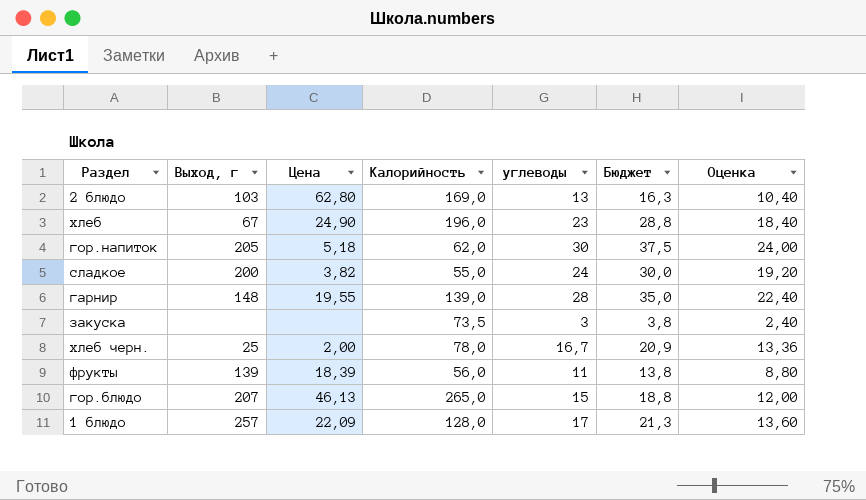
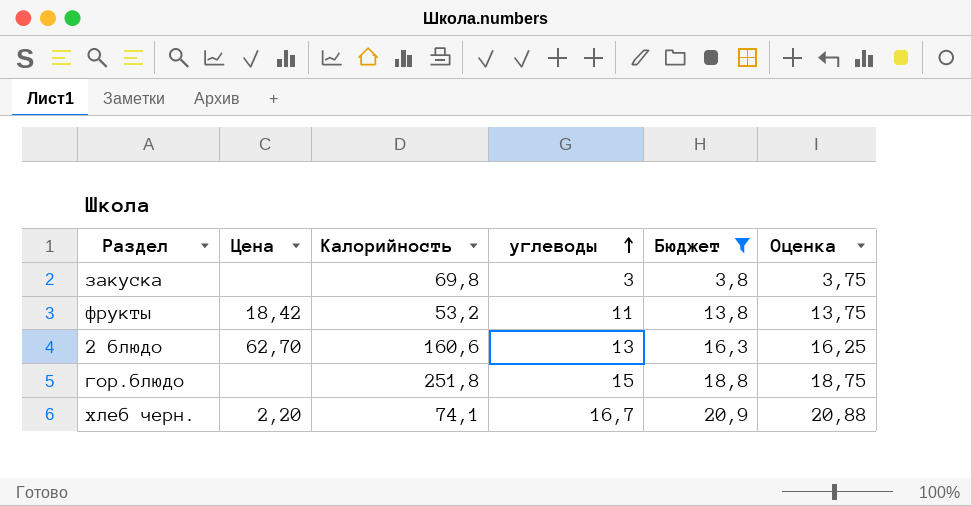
filter: none -> Бюджет <= 20,9
row order: none -> углеводы ascending
column Выход, г | position: 2 -> none
column Оценка | formula: [углеводы] * 0,8 -> [углеводы] * 1,25
закуска | Калорийность: 73,5 -> 69,8
фрукты | Цена: 18,39 -> 18,42
фрукты | Калорийность: 56,0 -> 53,2
2 блюдо | Цена: 62,80 -> 62,70
2 блюдо | Калорийность: 169,0 -> 160,6
гор.блюдо | Цена: 46,13 -> none
гор.блюдо | Калорийность: 265,0 -> 251,8
хлеб черн. | Цена: 2,00 -> 2,20
хлеб черн. | Калорийность: 78,0 -> 74,1

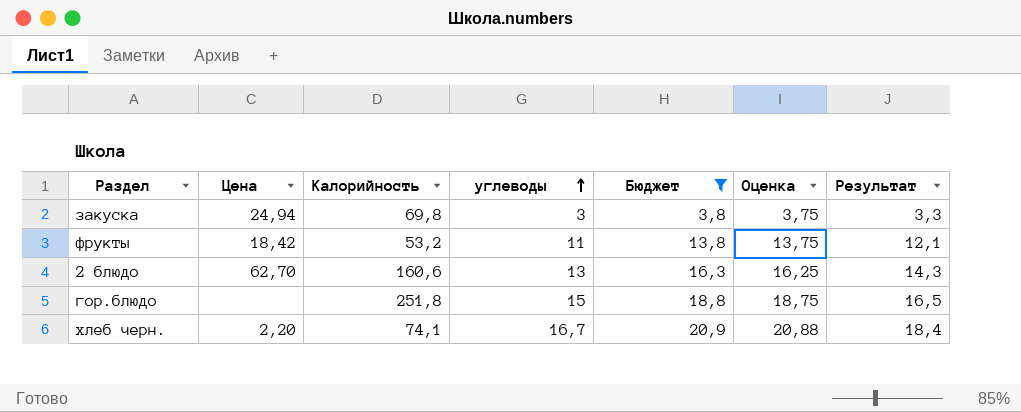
column Результат | formula: none -> [углеводы] * 1,1
закуска | Цена: none -> 24,94

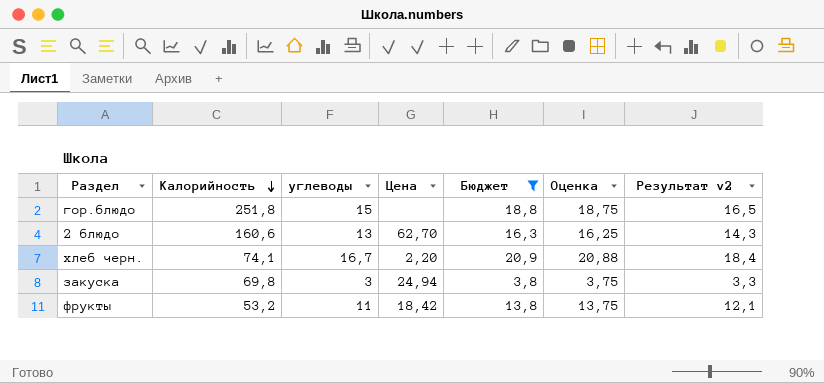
row order: углеводы ascending -> Калорийность descending
column Цена | position: 2 -> 4
column name: Результат -> Результат v2

